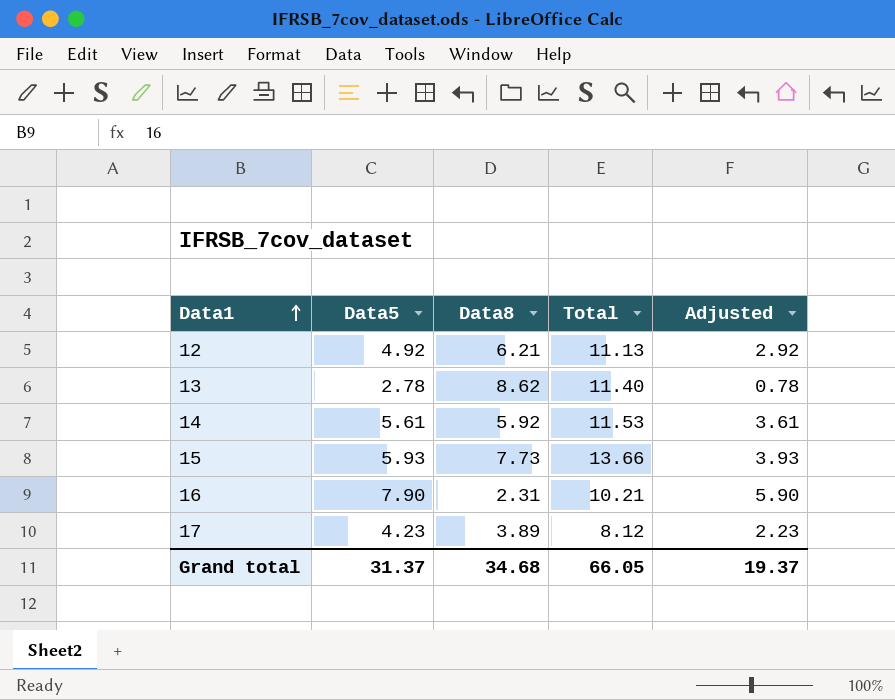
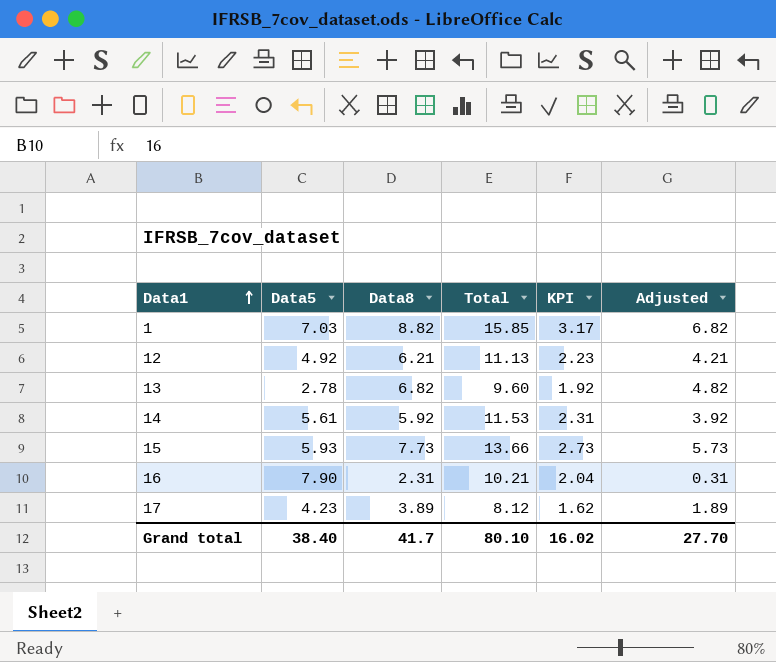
column KPI | formula: none -> [Total] * 0.2
column Adjusted | formula: [Data5] - 2 -> [Data8] - 2
row 1: none -> 7.03 | 8.82 | 15.85 | 3.17 | 6.82
13 | Data8: 8.62 -> 6.82
13 | Total: 11.40 -> 9.60
Grand total | Data5: 31.37 -> 38.40
Grand total | Data8: 34.68 -> 41.7
Grand total | Total: 66.05 -> 80.10
Grand total | Adjusted: 19.37 -> 27.70

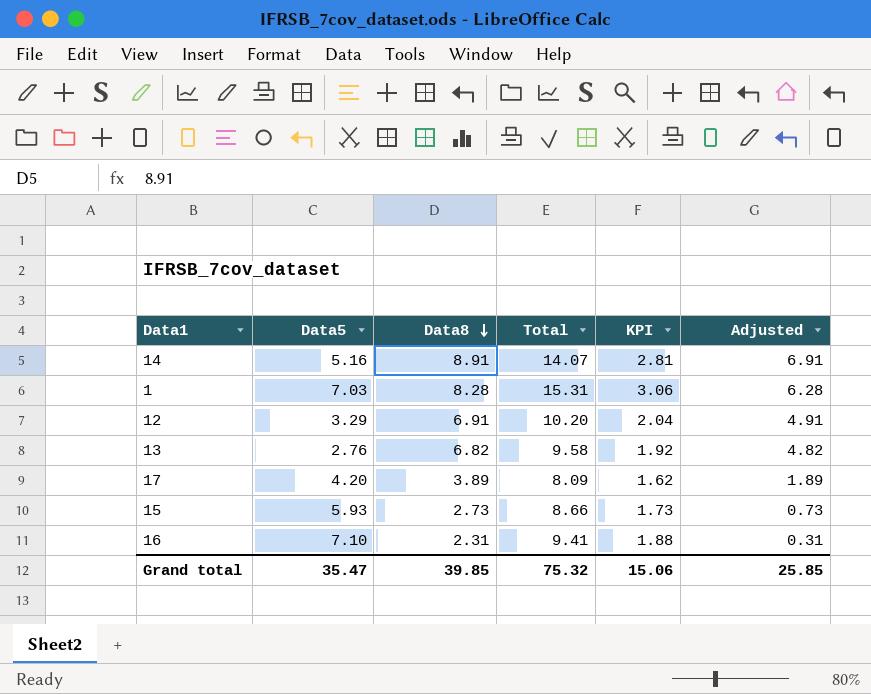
row order: Data1 ascending -> Data8 descending
14 | Data5: 5.61 -> 5.16
14 | Data8: 5.92 -> 8.91
14 | Total: 11.53 -> 14.07
14 | KPI: 2.31 -> 2.81
14 | Adjusted: 3.92 -> 6.91
1 | Data8: 8.82 -> 8.28
1 | Total: 15.85 -> 15.31
1 | KPI: 3.17 -> 3.06
1 | Adjusted: 6.82 -> 6.28
12 | Data5: 4.92 -> 3.29
12 | Data8: 6.21 -> 6.91
12 | Total: 11.13 -> 10.20
12 | KPI: 2.23 -> 2.04
12 | Adjusted: 4.21 -> 4.91
13 | Data5: 2.78 -> 2.76
13 | Total: 9.60 -> 9.58
17 | Data5: 4.23 -> 4.20
17 | Total: 8.12 -> 8.09
15 | Data8: 7.73 -> 2.73
15 | Total: 13.66 -> 8.66
15 | KPI: 2.73 -> 1.73
15 | Adjusted: 5.73 -> 0.73
16 | Data5: 7.90 -> 7.10
16 | Total: 10.21 -> 9.41
16 | KPI: 2.04 -> 1.88
Grand total | Data5: 38.40 -> 35.47
Grand total | Data8: 41.7 -> 39.85
Grand total | Total: 80.10 -> 75.32
Grand total | KPI: 16.02 -> 15.06
Grand total | Adjusted: 27.70 -> 25.85

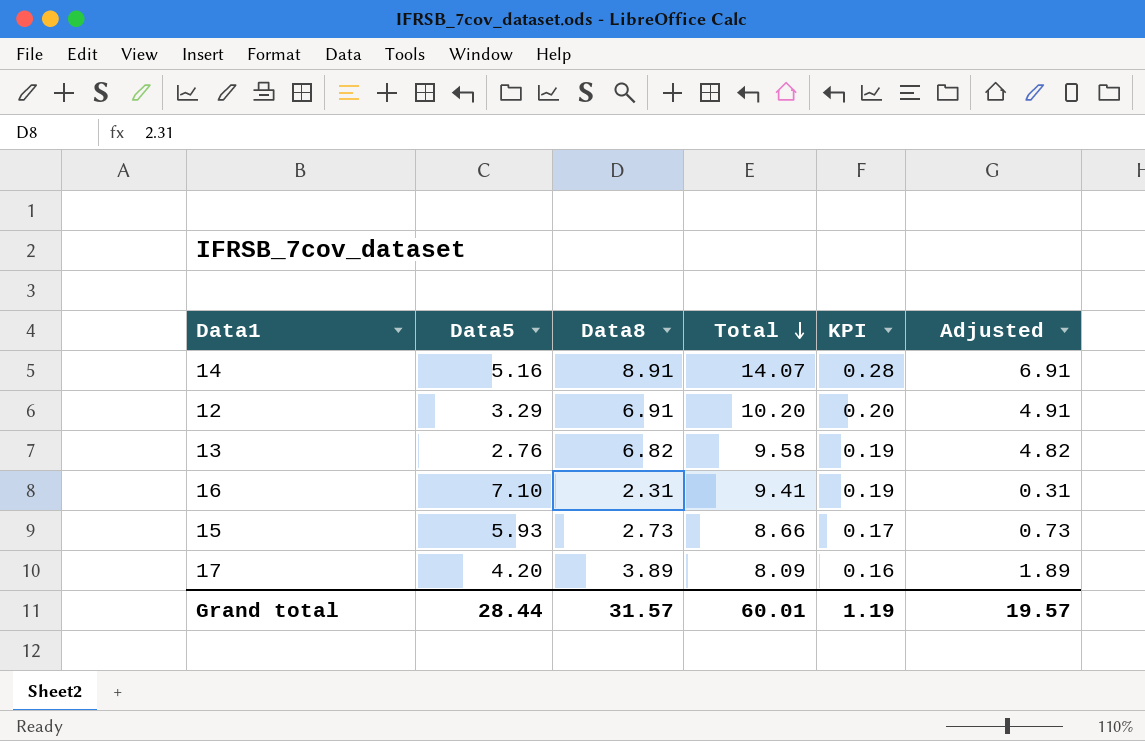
row order: Data8 descending -> Total descending
column KPI | formula: [Total] * 0.2 -> [Total] * 0.02
row 1: 7.03 | 8.28 | 15.31 | 3.06 | 6.28 -> none
Grand total | Data5: 35.47 -> 28.44
Grand total | Data8: 39.85 -> 31.57
Grand total | Total: 75.32 -> 60.01
Grand total | KPI: 15.06 -> 1.19
Grand total | Adjusted: 25.85 -> 19.57

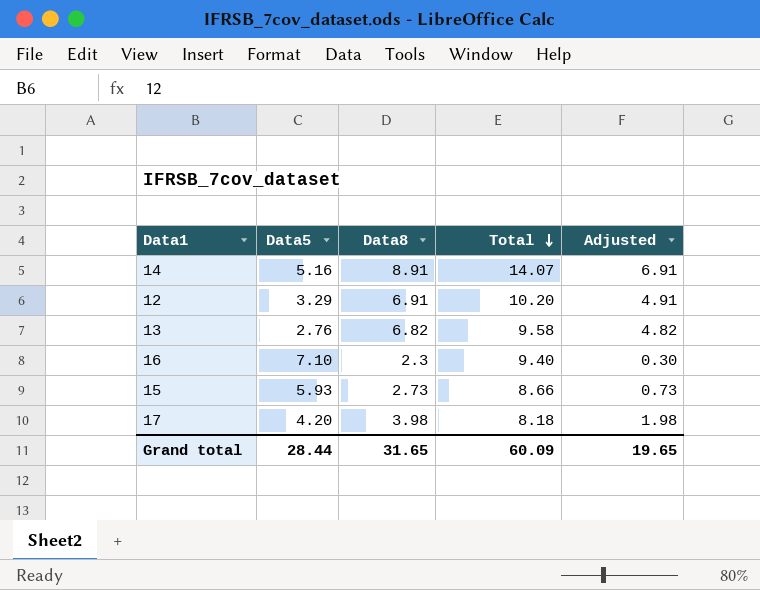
column KPI | formula: [Total] * 0.02 -> none
16 | Data8: 2.31 -> 2.3
16 | Total: 9.41 -> 9.40
16 | Adjusted: 0.31 -> 0.30
17 | Data8: 3.89 -> 3.98
17 | Total: 8.09 -> 8.18
17 | Adjusted: 1.89 -> 1.98
Grand total | Data8: 31.57 -> 31.65
Grand total | Total: 60.01 -> 60.09
Grand total | Adjusted: 19.57 -> 19.65

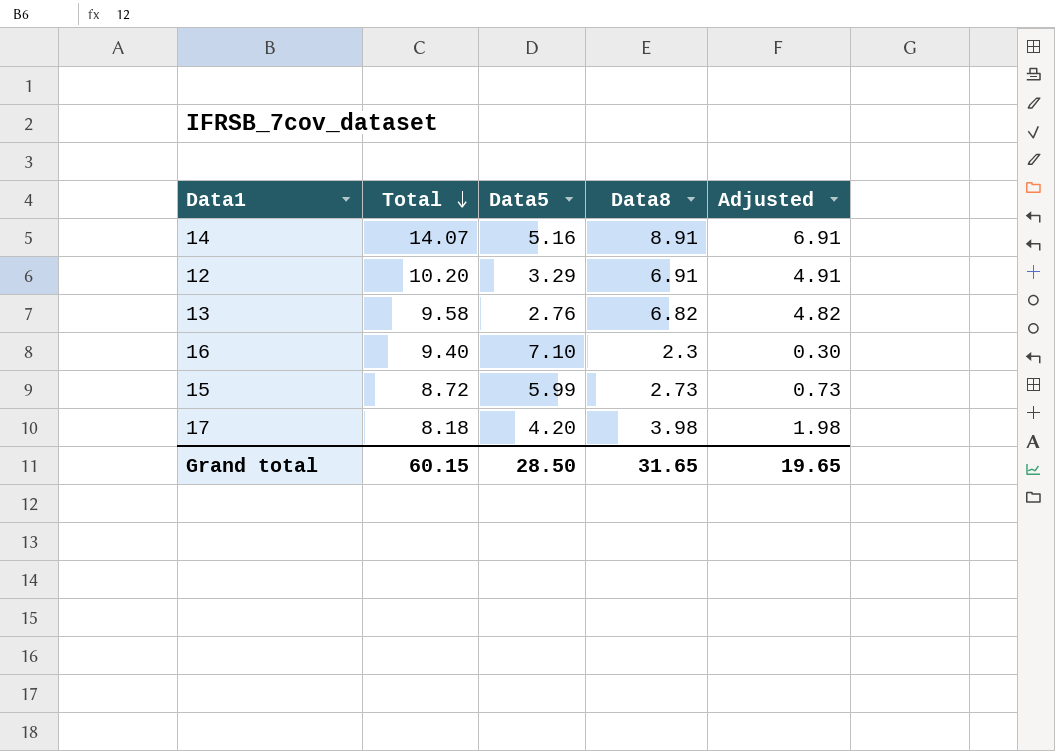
column Total | position: 4 -> 2
15 | Total: 8.66 -> 8.72
15 | Data5: 5.93 -> 5.99
Grand total | Total: 60.09 -> 60.15
Grand total | Data5: 28.44 -> 28.50

